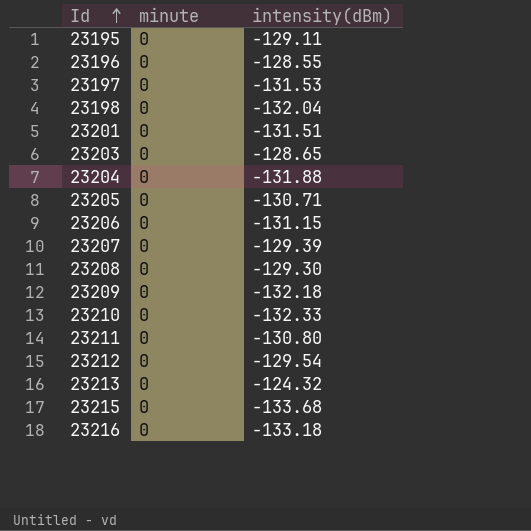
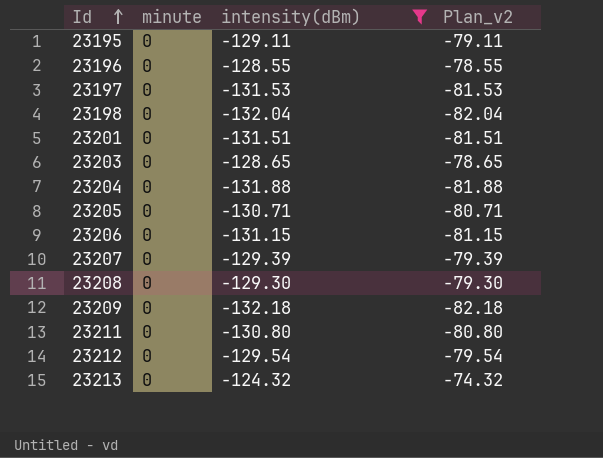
filter: none -> intensity(dBm) >= -132.18
column Plan_v2 | formula: none -> [intensity(dBm)] + 50

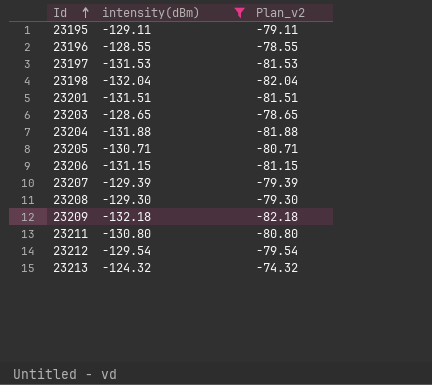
column minute | position: 2 -> none

